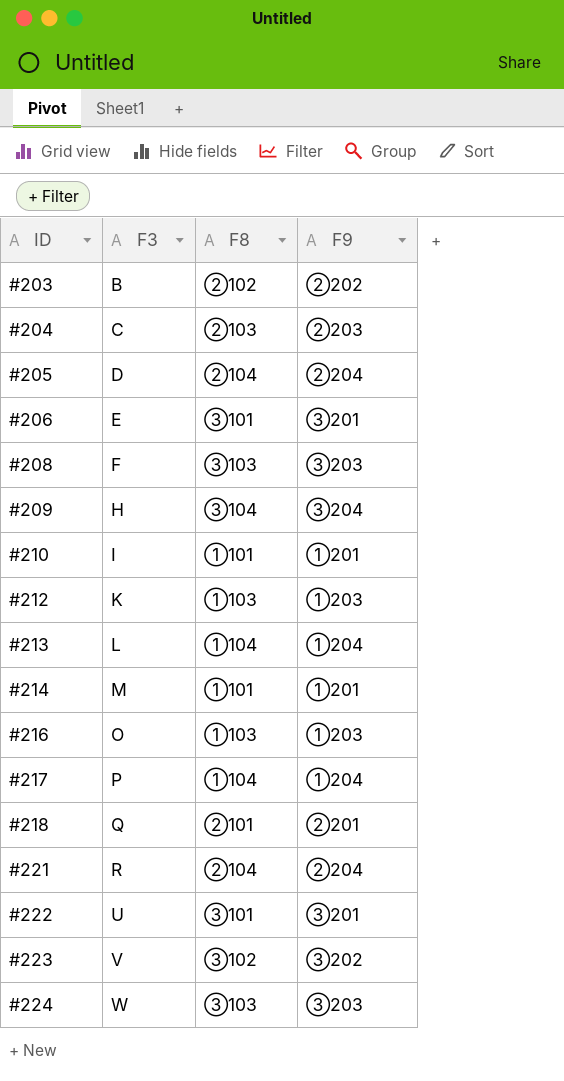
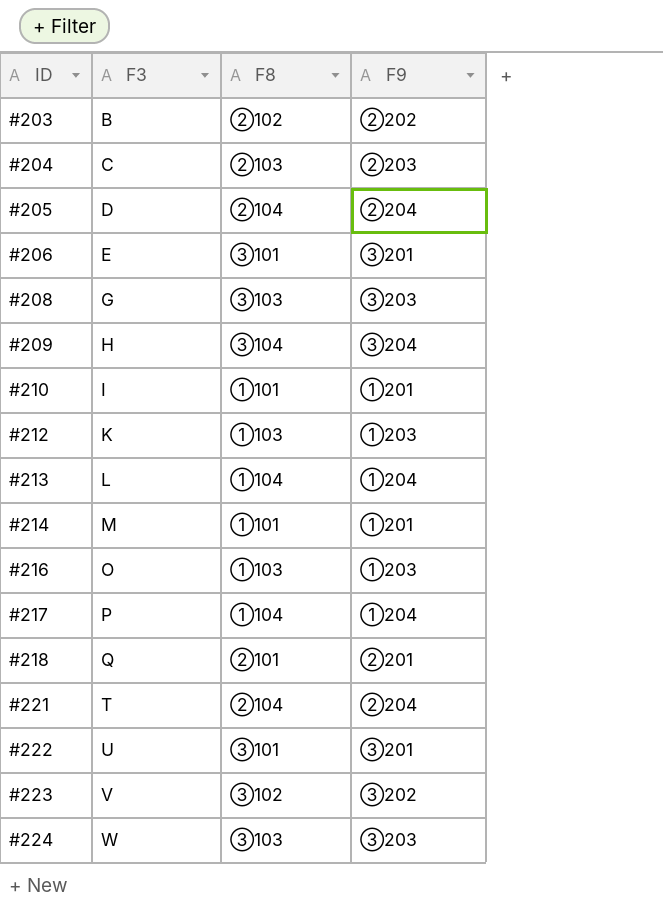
#208 | F3: F -> G
#221 | F3: R -> T

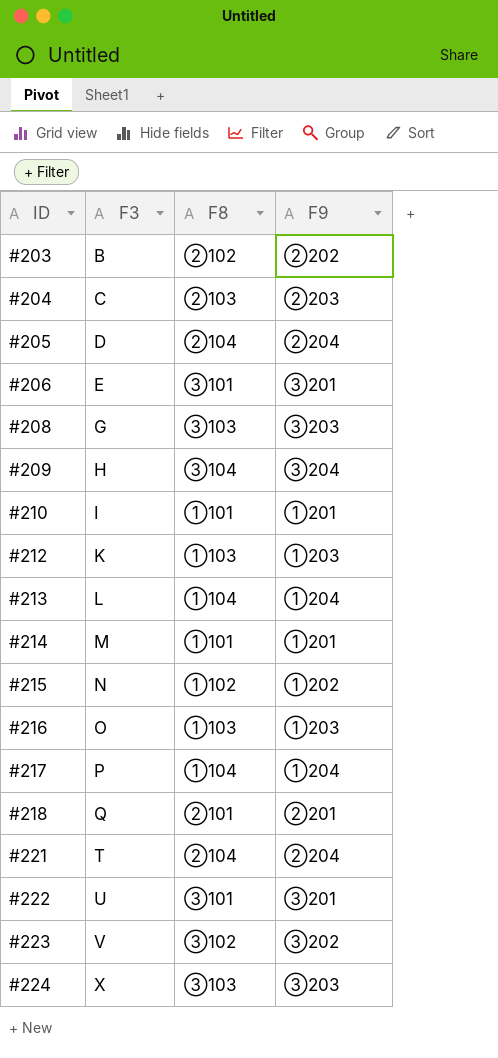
row #215: none -> N | ①102 | ①202
#224 | F3: W -> X

